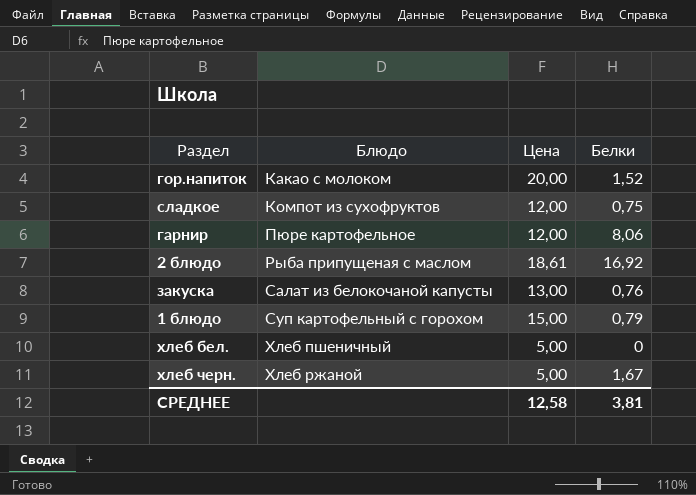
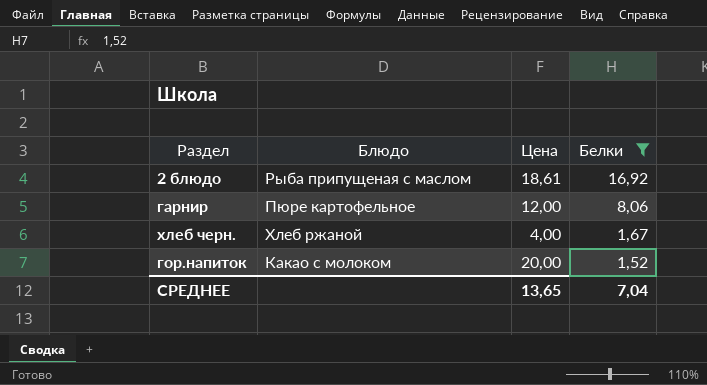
filter: none -> Белки >= 1,52
row order: Блюдо ascending -> Белки descending
хлеб черн. | Цена: 5,00 -> 4,00
СРЕДНЕЕ | Цена: 12,58 -> 13,65
СРЕДНЕЕ | Белки: 3,81 -> 7,04

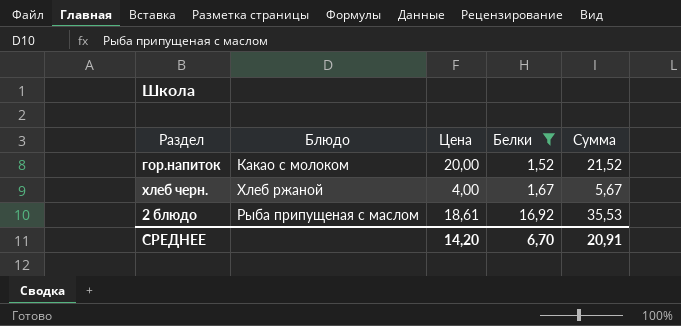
row order: Белки descending -> Белки ascending
column Сумма | formula: none -> [Цена] + [Белки]
row гарнир: Пюре картофельное | 12,00 | 8,06 -> none
СРЕДНЕЕ | Цена: 13,65 -> 14,20
СРЕДНЕЕ | Белки: 7,04 -> 6,70

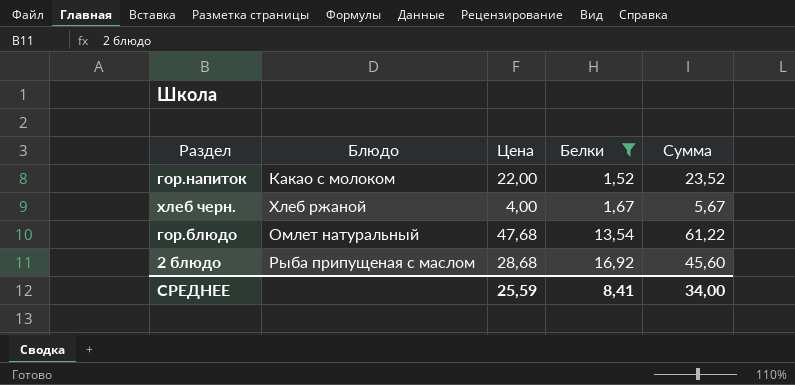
гор.напиток | Цена: 20,00 -> 22,00
гор.напиток | Сумма: 21,52 -> 23,52
row гор.блюдо: none -> Омлет натуральный | 47,68 | 13,54 | 61,22
2 блюдо | Цена: 18,61 -> 28,68
2 блюдо | Сумма: 35,53 -> 45,60
СРЕДНЕЕ | Цена: 14,20 -> 25,59
СРЕДНЕЕ | Белки: 6,70 -> 8,41
СРЕДНЕЕ | Сумма: 20,91 -> 34,00

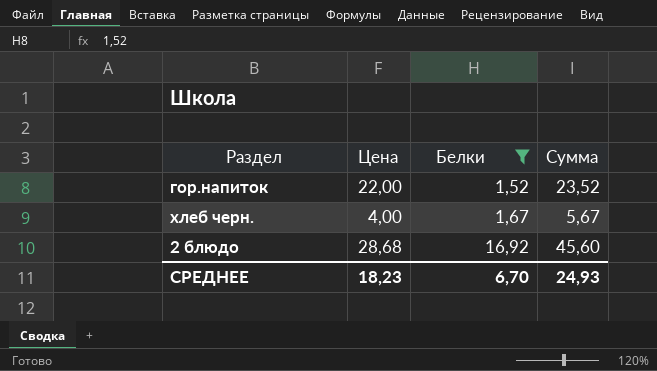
column Блюдо | position: 2 -> none
row гор.блюдо: Омлет натуральный | 47,68 | 13,54 | 61,22 -> none
СРЕДНЕЕ | Цена: 25,59 -> 18,23
СРЕДНЕЕ | Белки: 8,41 -> 6,70
СРЕДНЕЕ | Сумма: 34,00 -> 24,93

